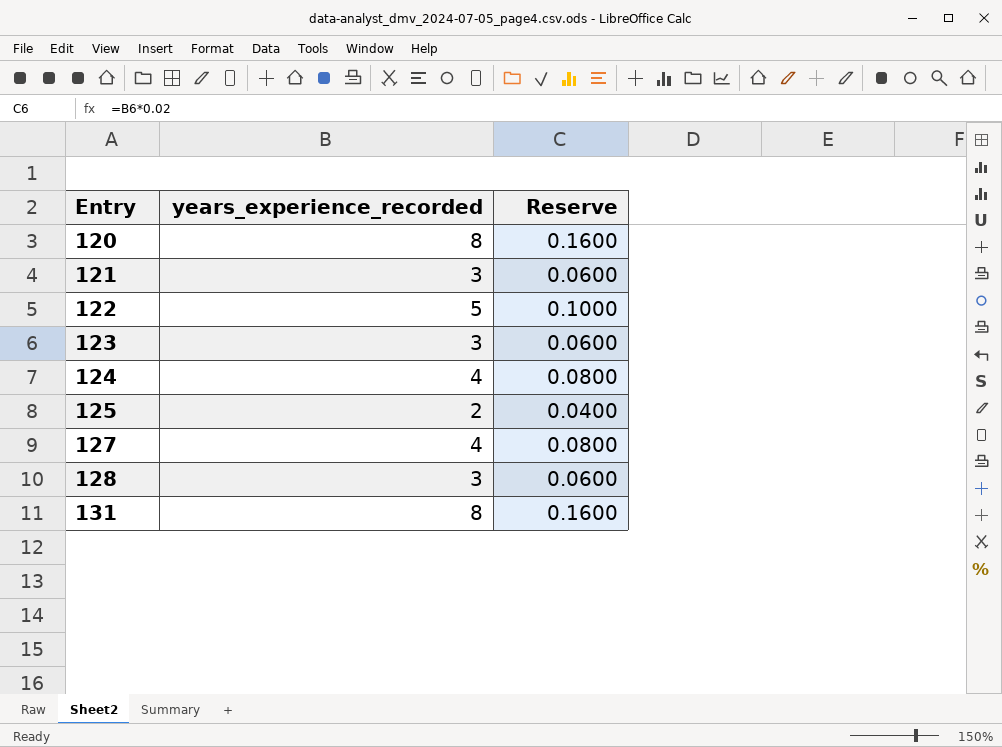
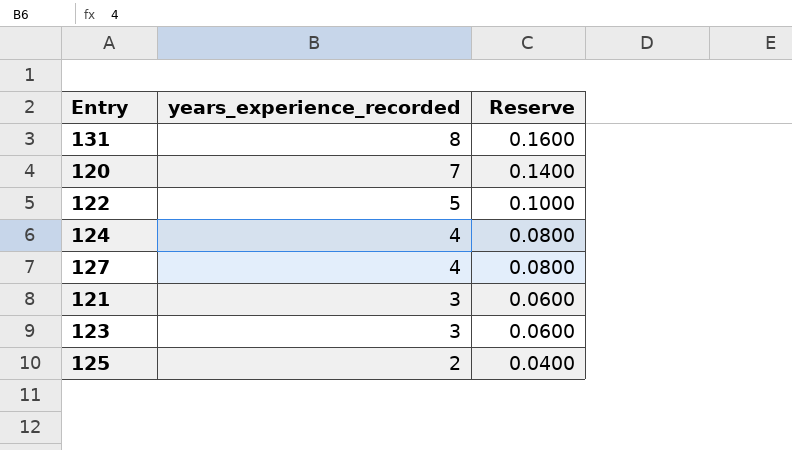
row order: Entry ascending -> years_experience_recorded descending
row 128: 3 | 0.0600 -> none
120 | years_experience_recorded: 8 -> 7
120 | Reserve: 0.1600 -> 0.1400

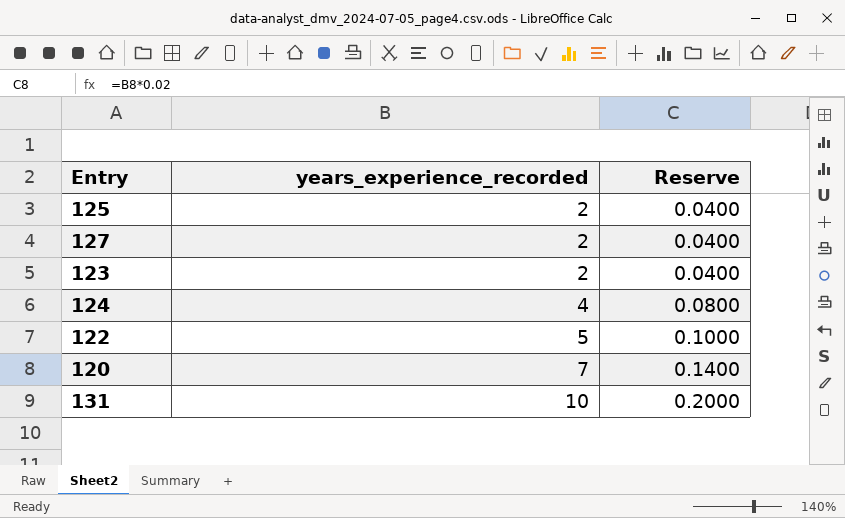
row order: years_experience_recorded descending -> years_experience_recorded ascending
row 121: 3 | 0.0600 -> none
127 | years_experience_recorded: 4 -> 2
127 | Reserve: 0.0800 -> 0.0400
123 | years_experience_recorded: 3 -> 2
123 | Reserve: 0.0600 -> 0.0400
131 | years_experience_recorded: 8 -> 10
131 | Reserve: 0.1600 -> 0.2000

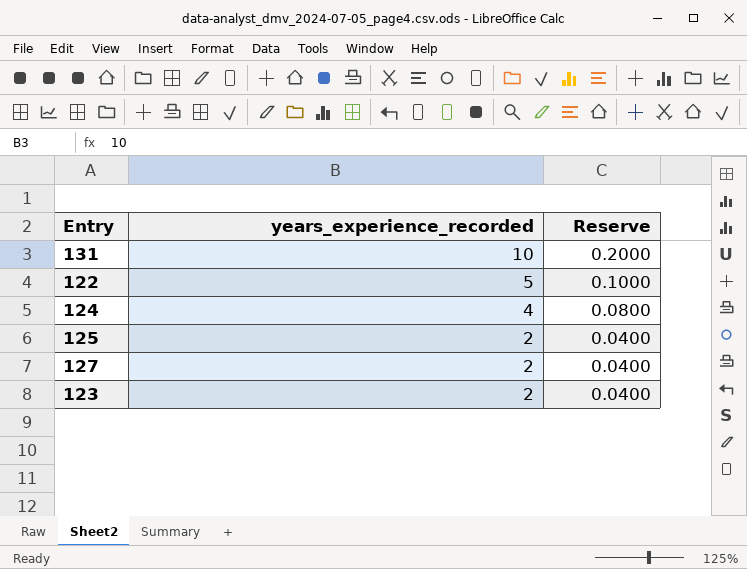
row order: years_experience_recorded ascending -> years_experience_recorded descending
row 120: 7 | 0.1400 -> none

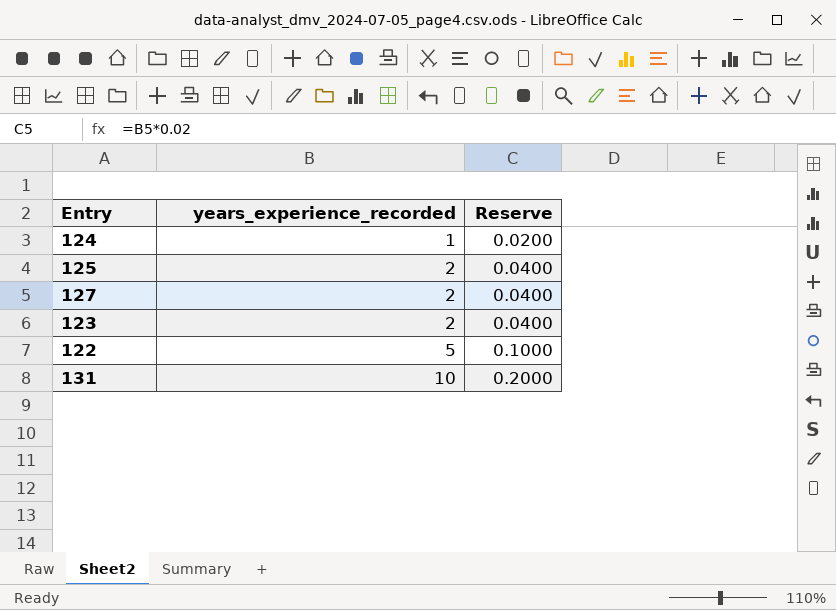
row order: years_experience_recorded descending -> years_experience_recorded ascending
124 | years_experience_recorded: 4 -> 1
124 | Reserve: 0.0800 -> 0.0200

